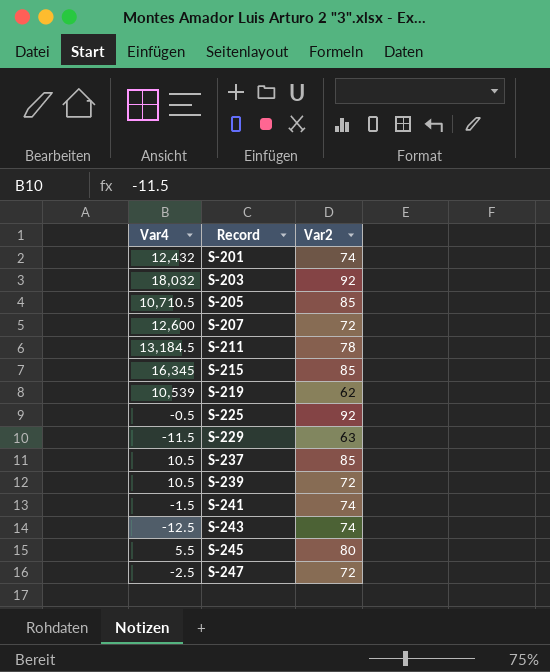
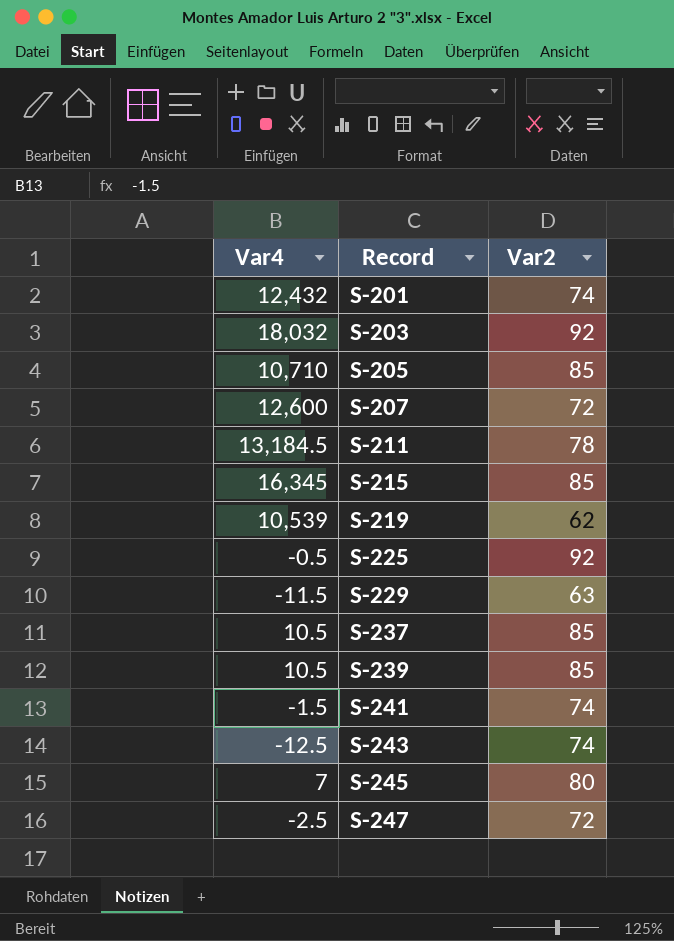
S-205 | Var4: 10,710.5 -> 10,710
S-239 | Var2: 72 -> 85
S-245 | Var4: 5.5 -> 7

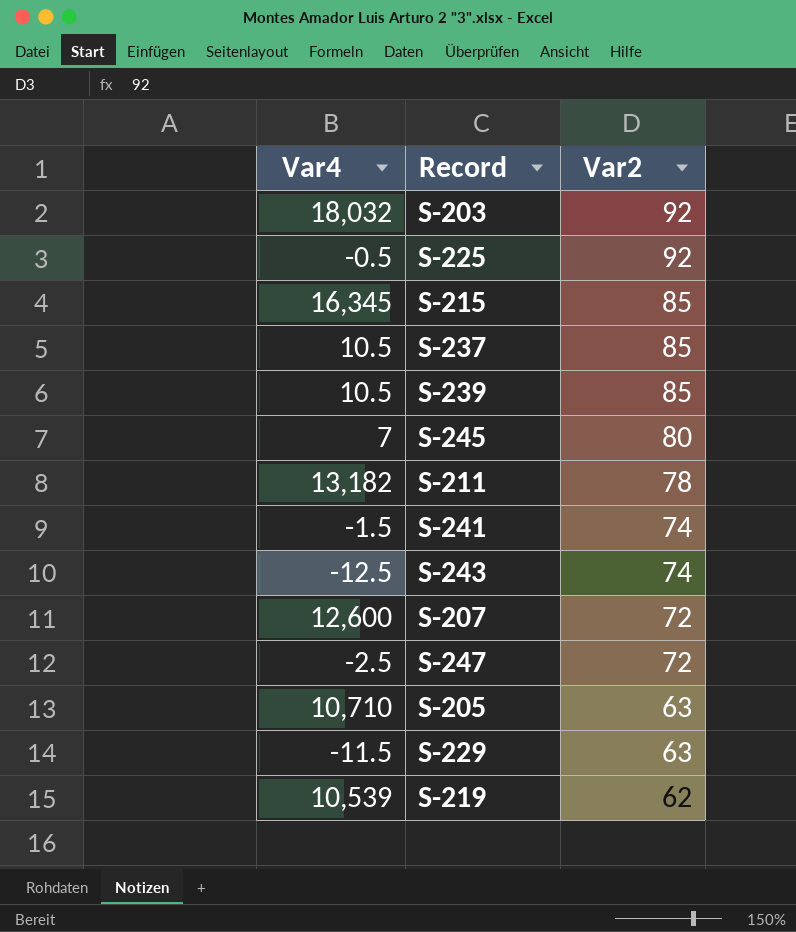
row order: Record ascending -> Var2 descending
row S-201: 12,432 | 74 -> none
S-211 | Var4: 13,184.5 -> 13,182
S-205 | Var2: 85 -> 63

